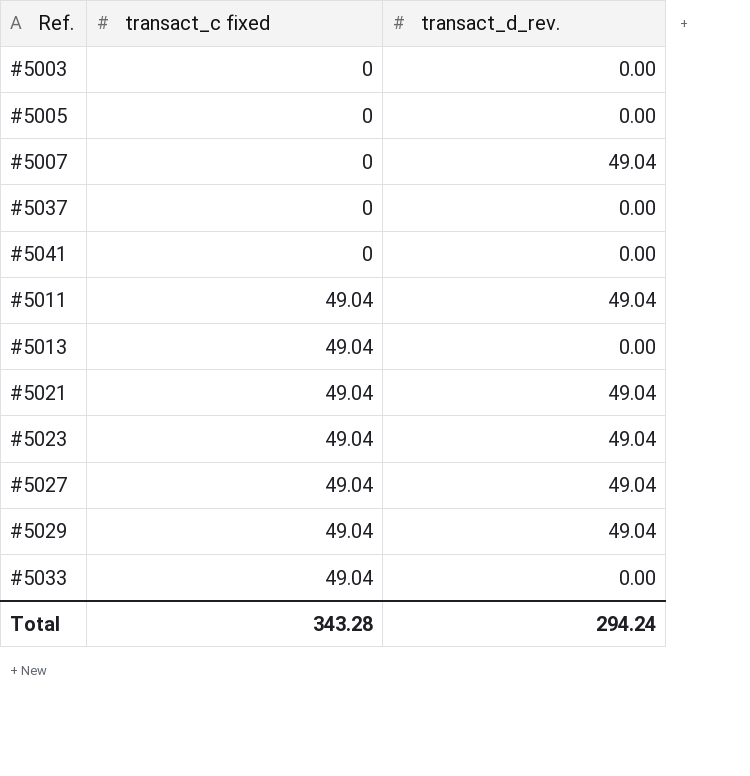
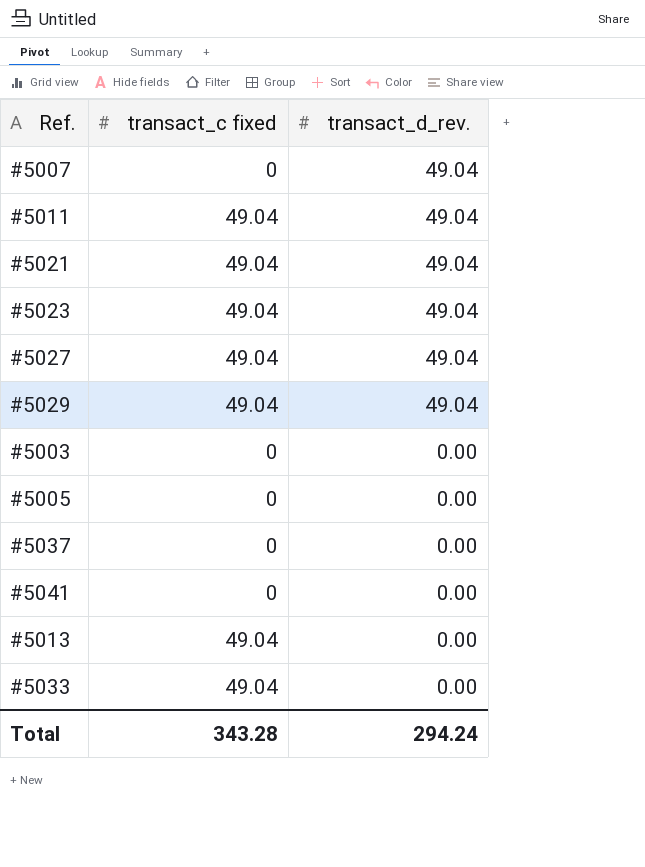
row order: transact_c fixed ascending -> transact_d_rev. descending

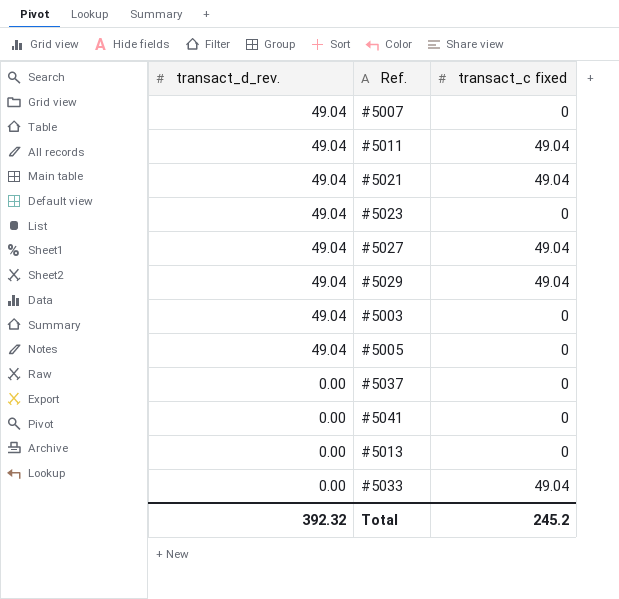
column transact_d_rev. | position: 3 -> 1
#5023 | transact_c fixed: 49.04 -> 0
#5003 | transact_d_rev.: 0.00 -> 49.04
#5005 | transact_d_rev.: 0.00 -> 49.04
#5013 | transact_c fixed: 49.04 -> 0
Total | transact_d_rev.: 294.24 -> 392.32
Total | transact_c fixed: 343.28 -> 245.2

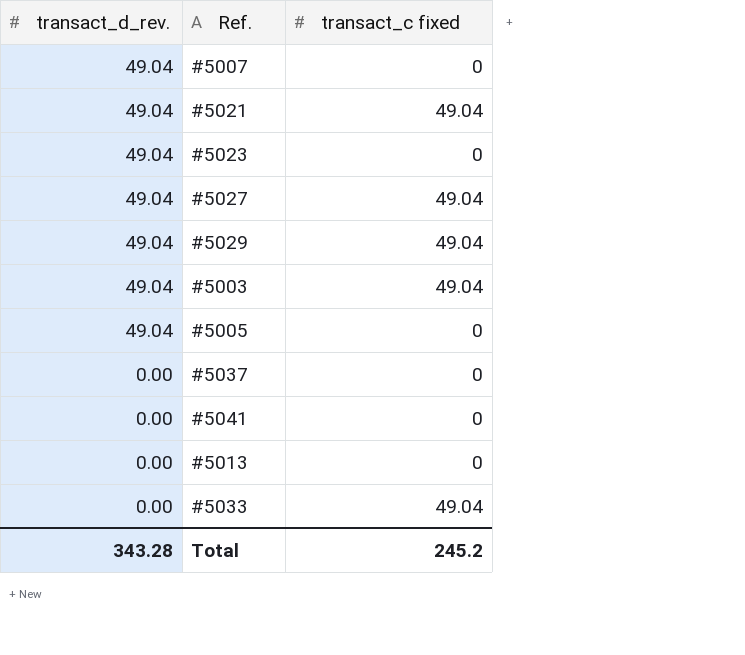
row #5011: 49.04 | 49.04 -> none
#5003 | transact_c fixed: 0 -> 49.04
Total | transact_d_rev.: 392.32 -> 343.28

